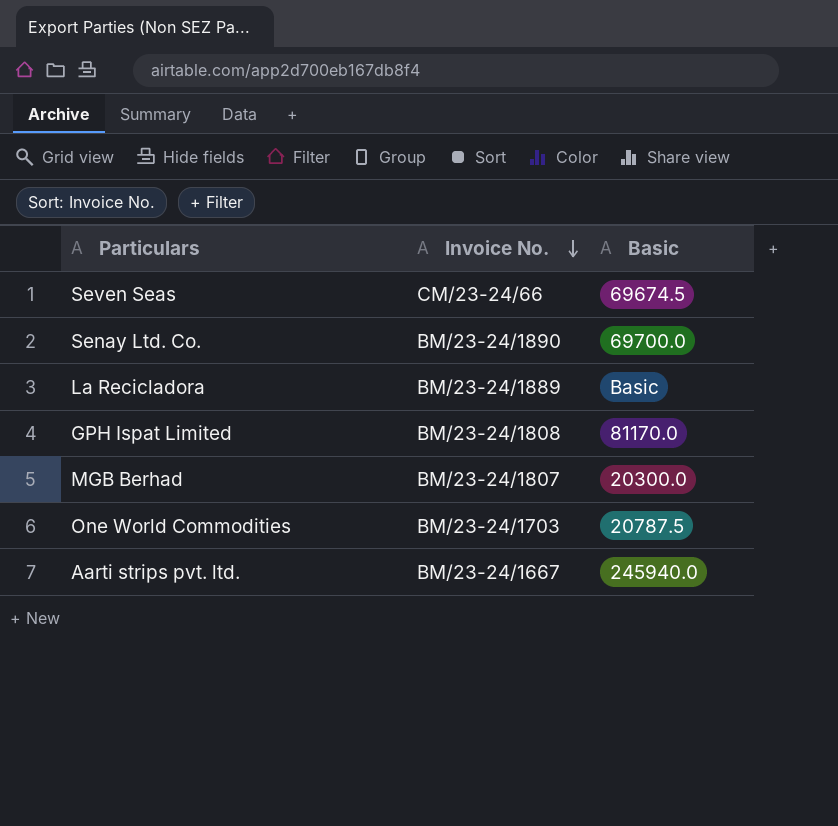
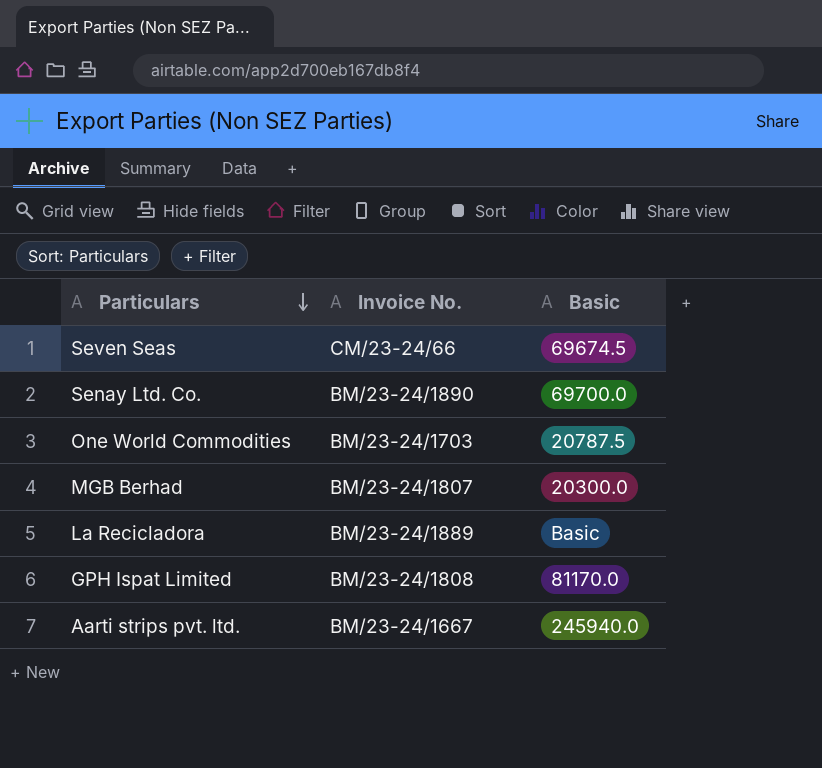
row order: Invoice No. descending -> Particulars descending

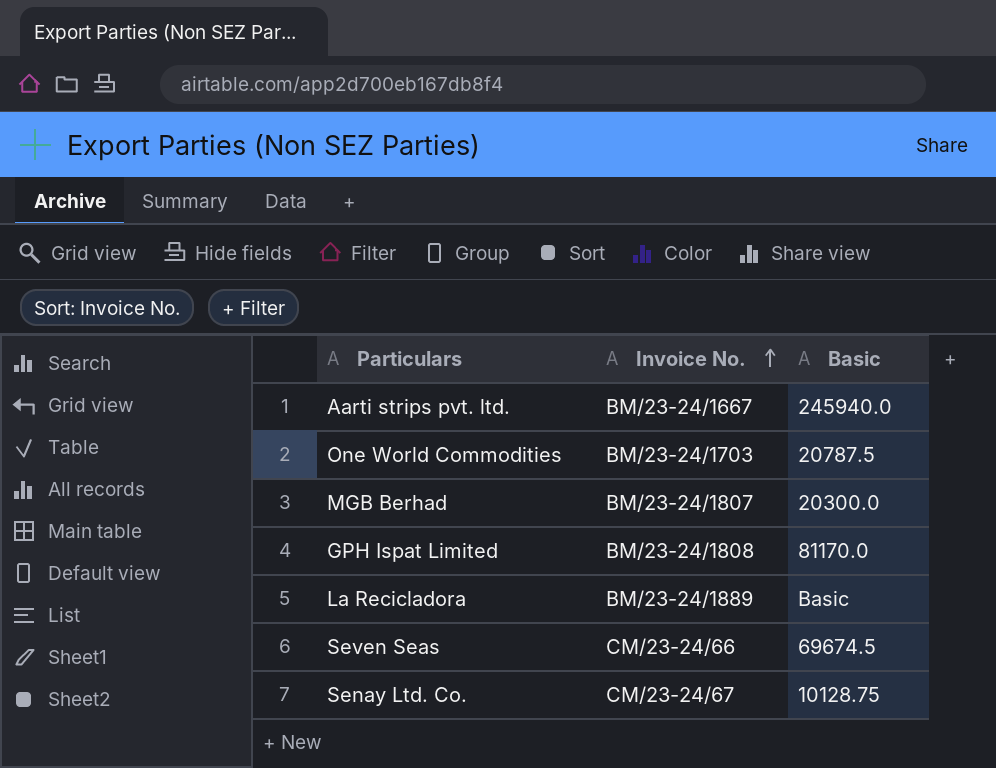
row order: Particulars descending -> Invoice No. ascending
Senay Ltd. Co. | Invoice No.: BM/23-24/1890 -> CM/23-24/67
Senay Ltd. Co. | Basic: 69700.0 -> 10128.75

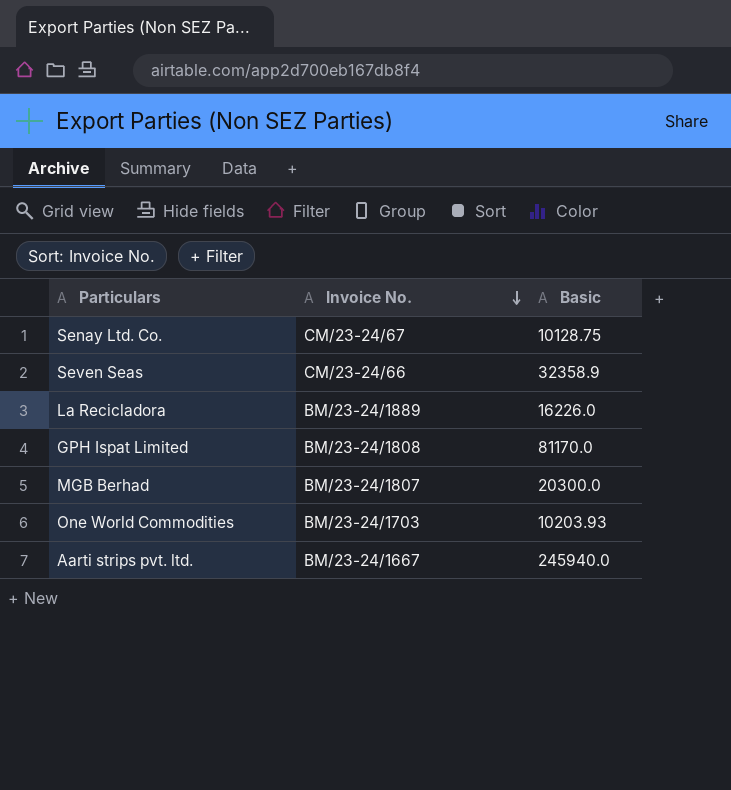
row order: Invoice No. ascending -> Invoice No. descending
Seven Seas | Basic: 69674.5 -> 32358.9
La Recicladora | Basic: Basic -> 16226.0
One World Commodities | Basic: 20787.5 -> 10203.93

